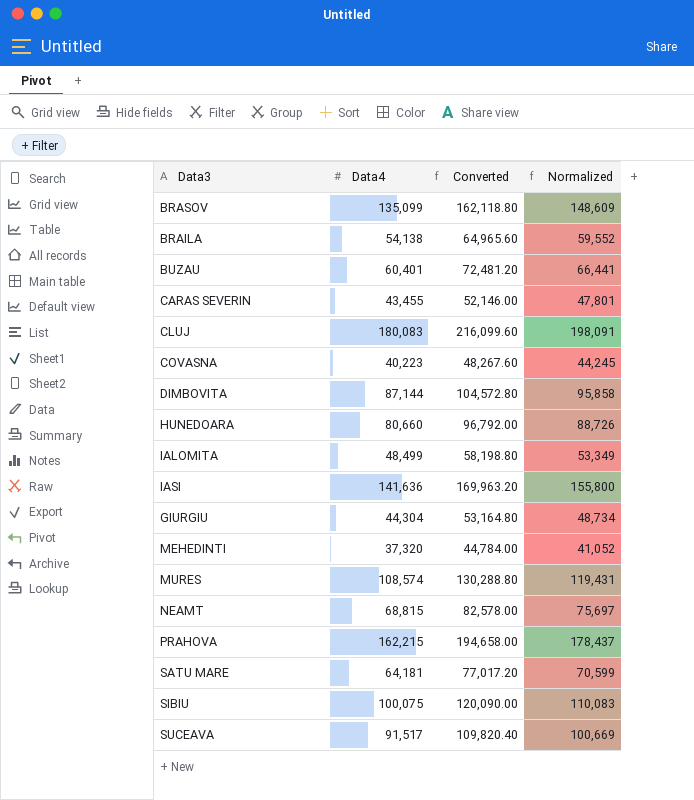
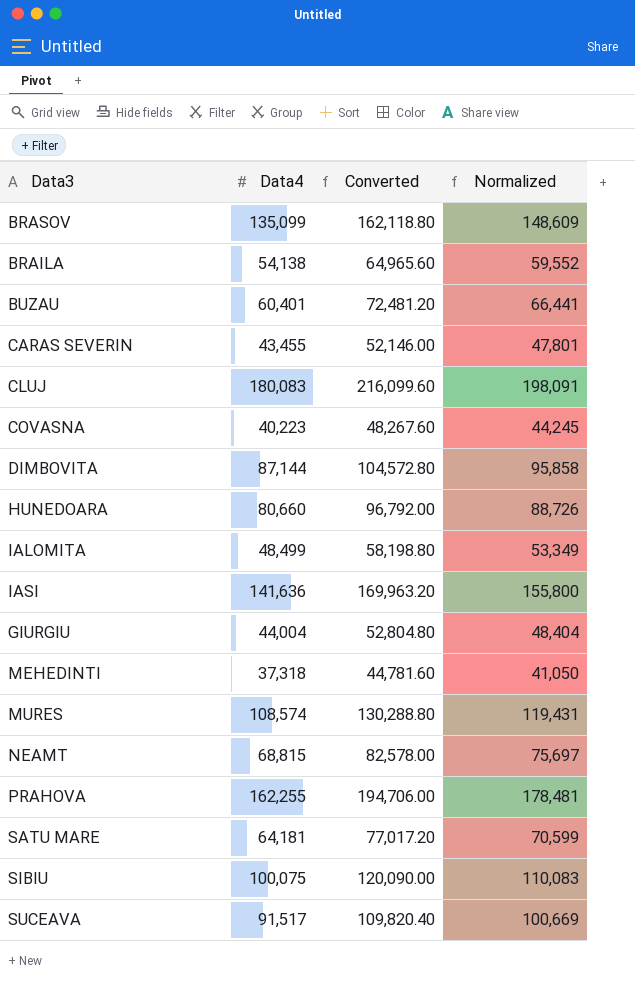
GIURGIU | Data4: 44,304 -> 44,004
GIURGIU | Converted: 53,164.80 -> 52,804.80
GIURGIU | Normalized: 48,734 -> 48,404
MEHEDINTI | Data4: 37,320 -> 37,318
MEHEDINTI | Converted: 44,784.00 -> 44,781.60
MEHEDINTI | Normalized: 41,052 -> 41,050
PRAHOVA | Data4: 162,215 -> 162,255
PRAHOVA | Converted: 194,658.00 -> 194,706.00
PRAHOVA | Normalized: 178,437 -> 178,481

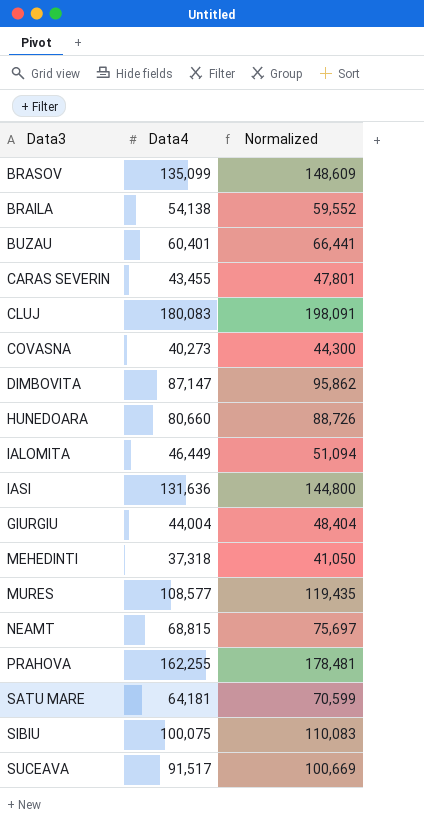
column Converted | formula: [Data4] * 1.2 -> none
COVASNA | Data4: 40,223 -> 40,273
COVASNA | Normalized: 44,245 -> 44,300
DIMBOVITA | Data4: 87,144 -> 87,147
DIMBOVITA | Normalized: 95,858 -> 95,862
IALOMITA | Data4: 48,499 -> 46,449
IALOMITA | Normalized: 53,349 -> 51,094
IASI | Data4: 141,636 -> 131,636
IASI | Normalized: 155,800 -> 144,800
MURES | Data4: 108,574 -> 108,577
MURES | Normalized: 119,431 -> 119,435

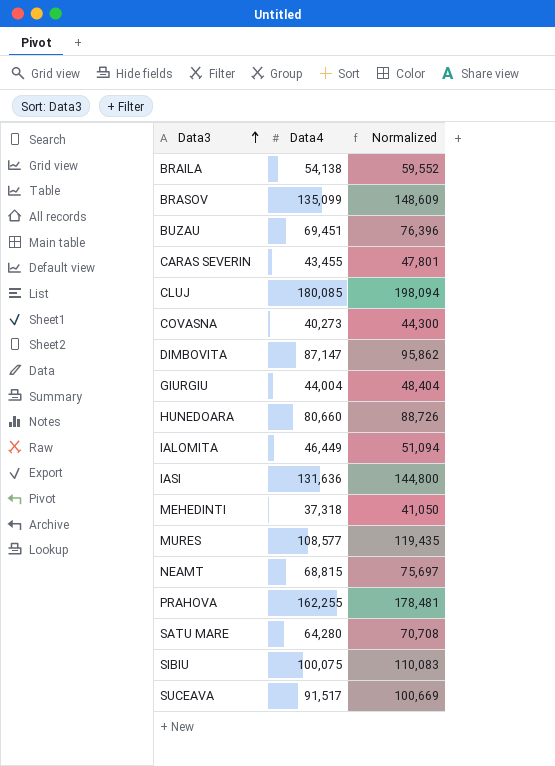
row order: none -> Data3 ascending
BUZAU | Data4: 60,401 -> 69,451
BUZAU | Normalized: 66,441 -> 76,396
CLUJ | Data4: 180,083 -> 180,085
CLUJ | Normalized: 198,091 -> 198,094
SATU MARE | Data4: 64,181 -> 64,280
SATU MARE | Normalized: 70,599 -> 70,708

